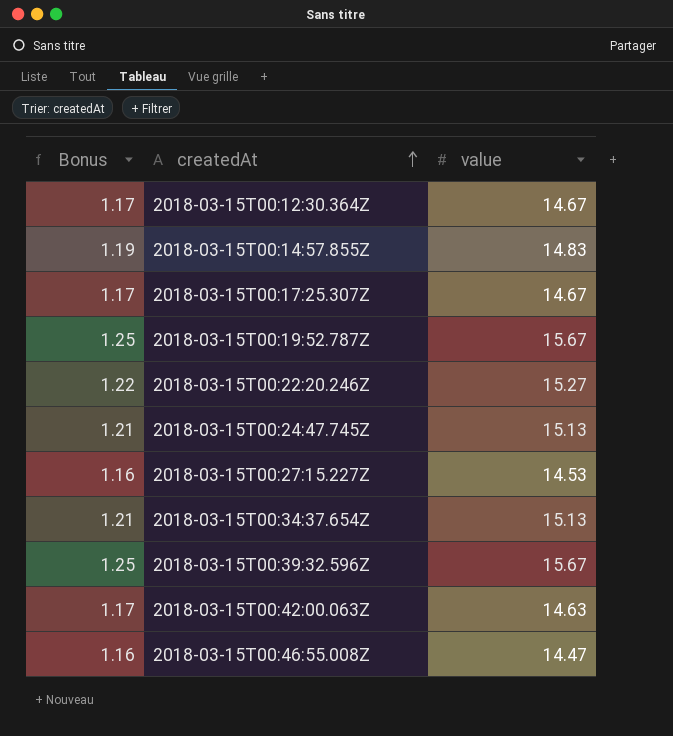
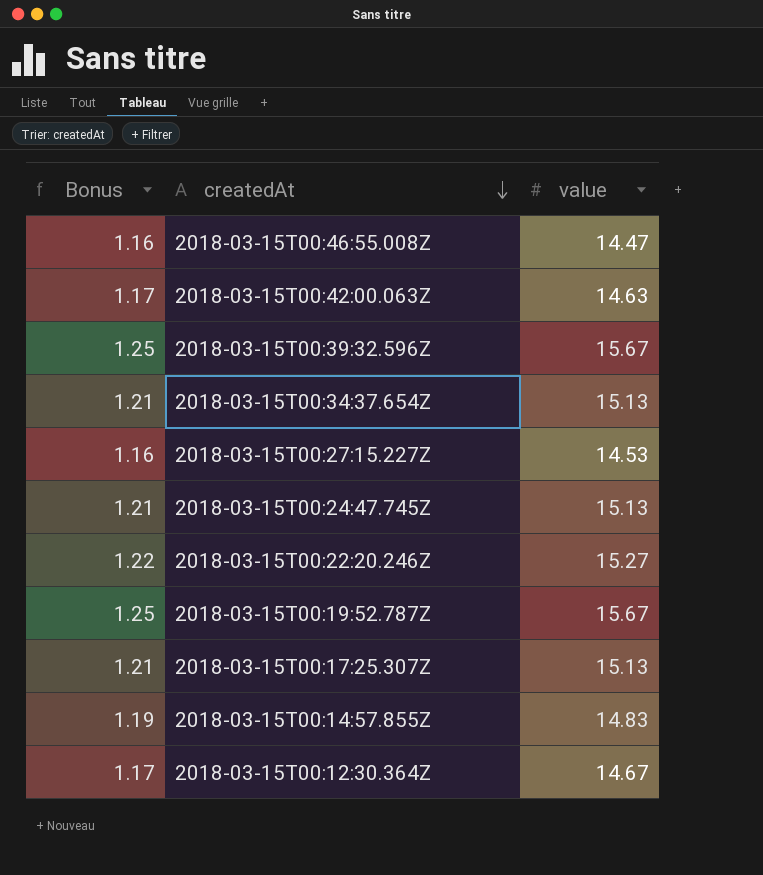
row order: createdAt ascending -> createdAt descending
2018-03-15T00:17:25.307Z | Bonus: 1.17 -> 1.21
2018-03-15T00:17:25.307Z | value: 14.67 -> 15.13

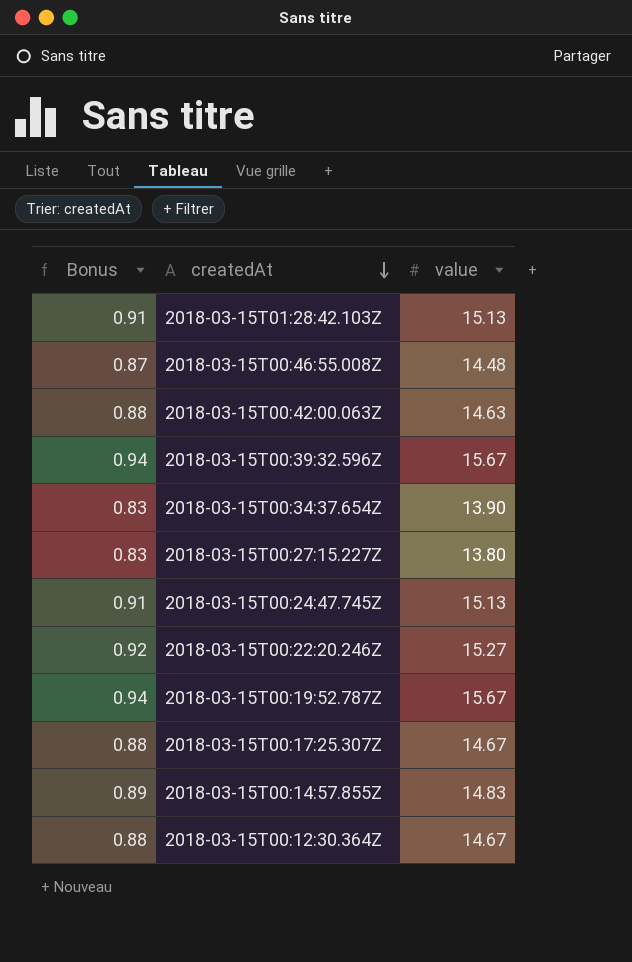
column Bonus | formula: [value] * 0.08 -> [value] * 0.06
row 2018-03-15T01:28:42.103Z: none -> 0.91 | 15.13
2018-03-15T00:46:55.008Z | value: 14.47 -> 14.48
2018-03-15T00:34:37.654Z | value: 15.13 -> 13.90
2018-03-15T00:27:15.227Z | value: 14.53 -> 13.80
2018-03-15T00:17:25.307Z | value: 15.13 -> 14.67

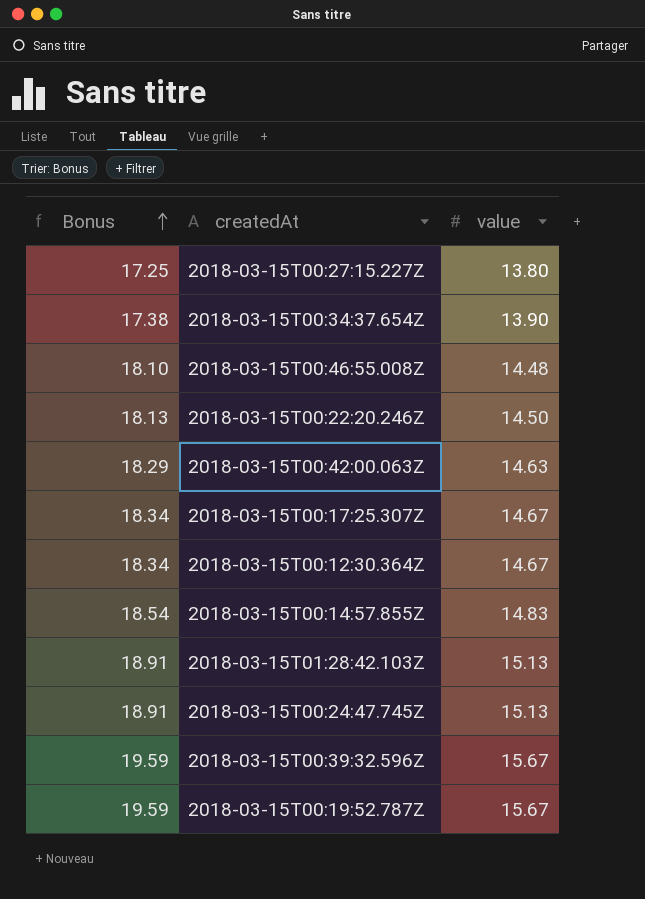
row order: createdAt descending -> Bonus ascending
column Bonus | formula: [value] * 0.06 -> [value] * 1.25
2018-03-15T00:22:20.246Z | value: 15.27 -> 14.50

